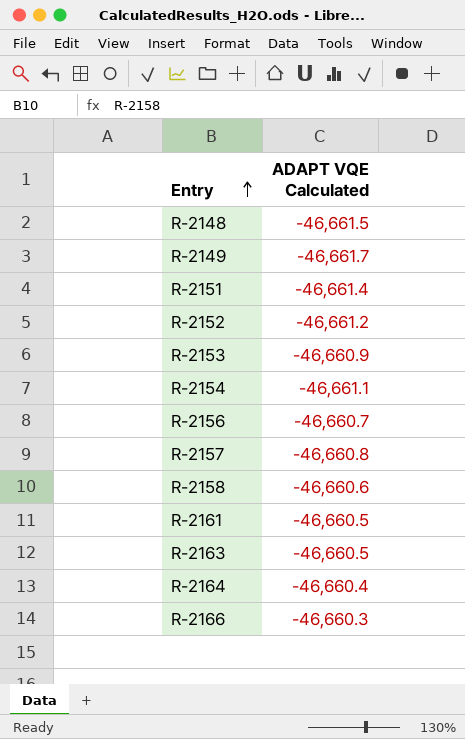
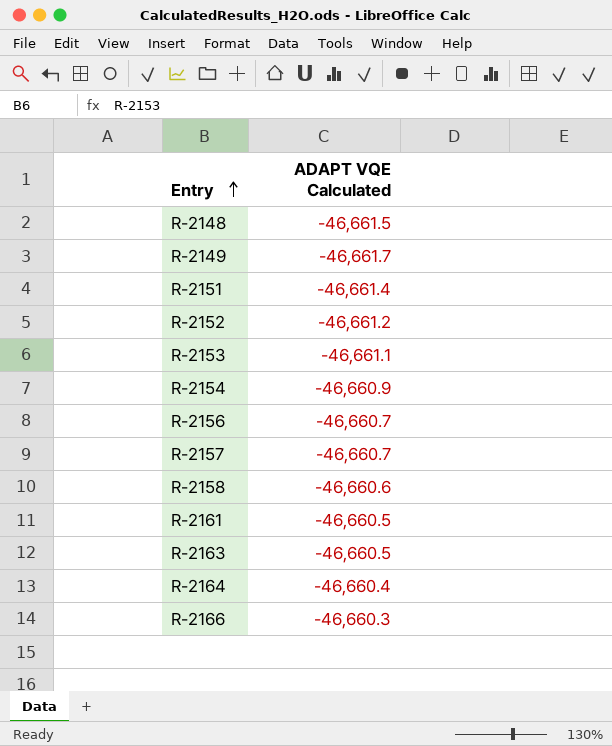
R-2153 | ADAPT VQE Calculated: -46,660.9 -> -46,661.1
R-2154 | ADAPT VQE Calculated: -46,661.1 -> -46,660.9
R-2157 | ADAPT VQE Calculated: -46,660.8 -> -46,660.7

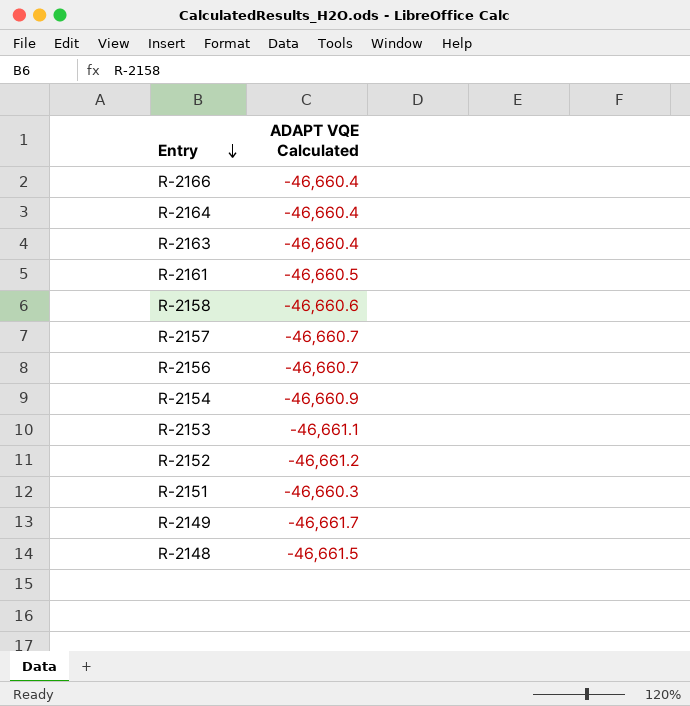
row order: Entry ascending -> Entry descending
R-2166 | ADAPT VQE Calculated: -46,660.3 -> -46,660.4
R-2163 | ADAPT VQE Calculated: -46,660.5 -> -46,660.4
R-2151 | ADAPT VQE Calculated: -46,661.4 -> -46,660.3

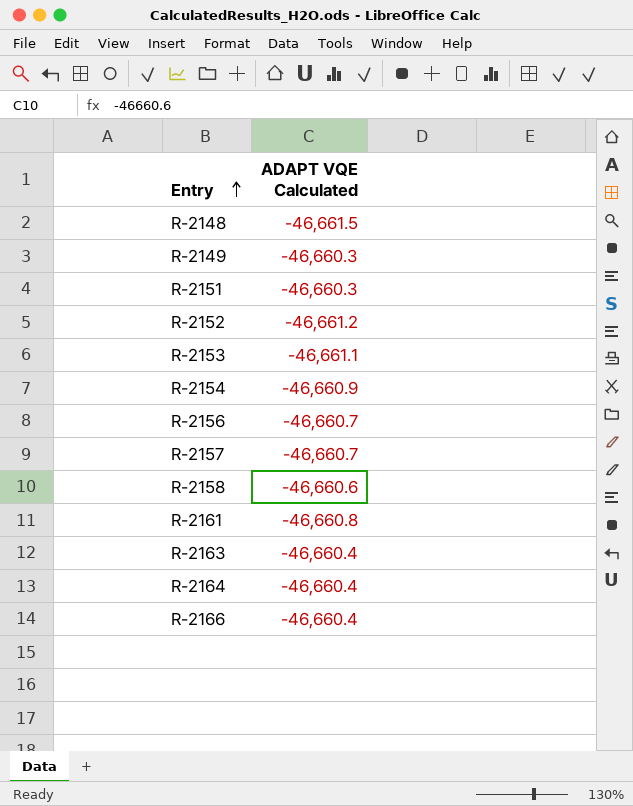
row order: Entry descending -> Entry ascending
R-2149 | ADAPT VQE Calculated: -46,661.7 -> -46,660.3
R-2161 | ADAPT VQE Calculated: -46,660.5 -> -46,660.8

